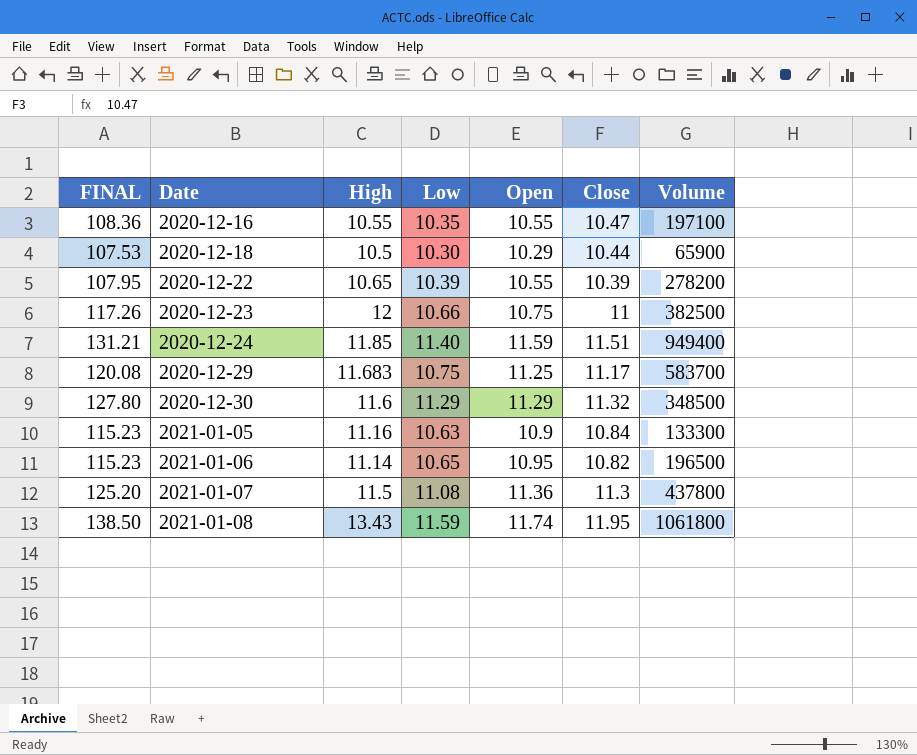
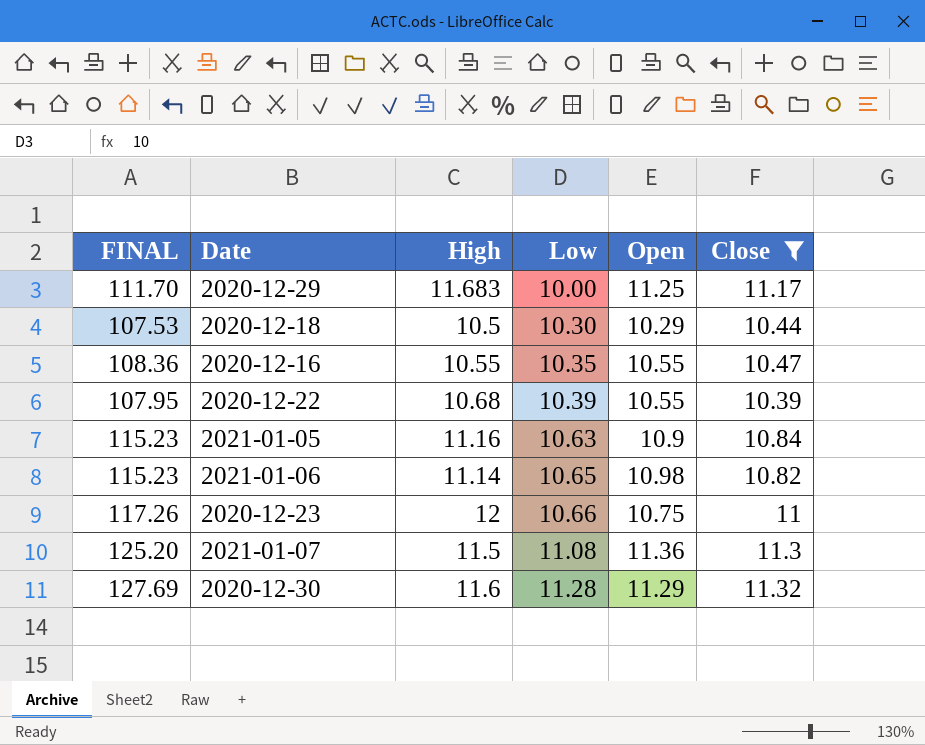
filter: none -> Close <= 11.32
row order: Date ascending -> Low ascending
column Volume | position: 7 -> none
2020-12-29 | FINAL: 120.08 -> 111.70
2020-12-29 | Low: 10.75 -> 10.00
2020-12-22 | High: 10.65 -> 10.68
2021-01-06 | Open: 10.95 -> 10.98
2020-12-30 | FINAL: 127.80 -> 127.69
2020-12-30 | Low: 11.29 -> 11.28

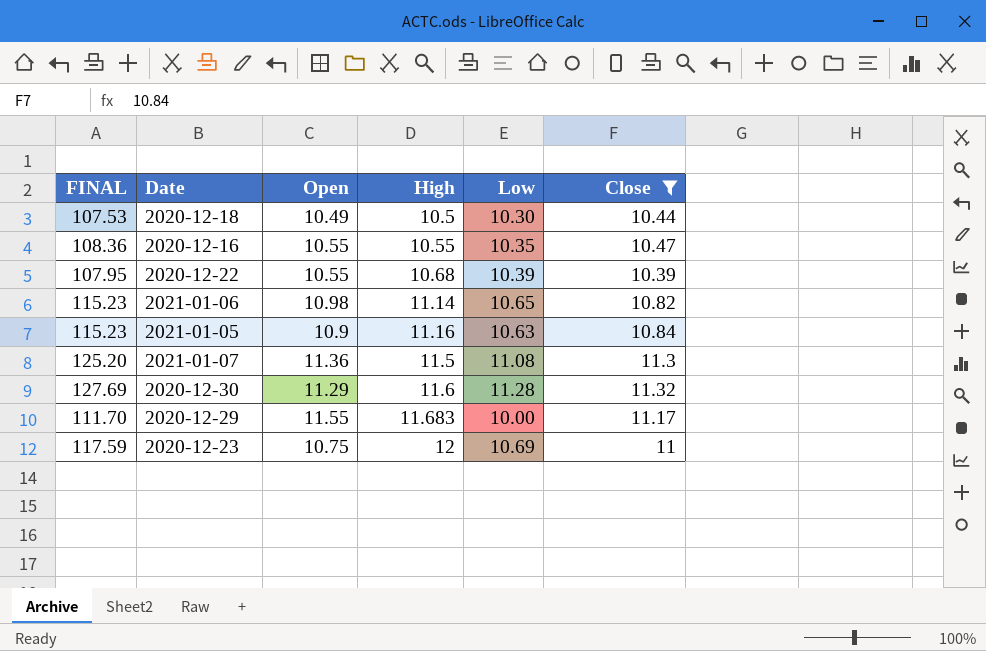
row order: Low ascending -> High ascending
column Open | position: 5 -> 3
2020-12-18 | Open: 10.29 -> 10.49
2020-12-29 | Open: 11.25 -> 11.55
2020-12-23 | FINAL: 117.26 -> 117.59
2020-12-23 | Low: 10.66 -> 10.69

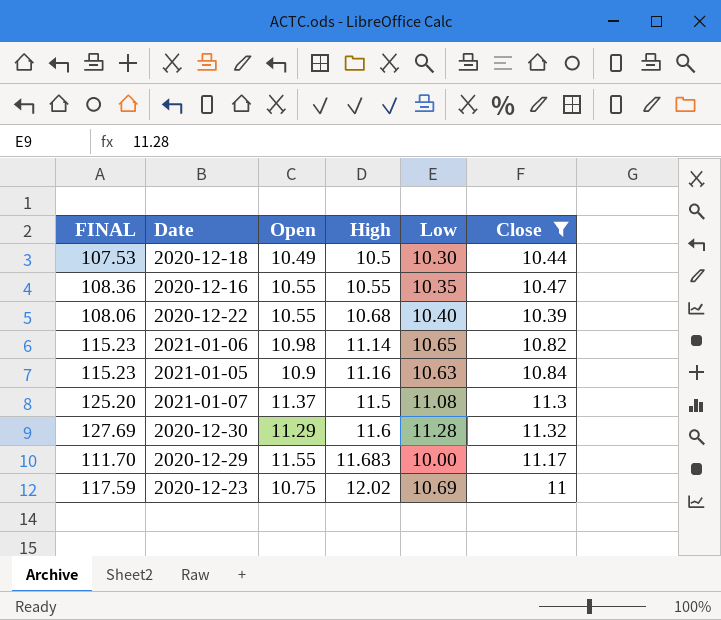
2020-12-22 | FINAL: 107.95 -> 108.06
2020-12-22 | Low: 10.39 -> 10.40
2021-01-07 | Open: 11.36 -> 11.37
2020-12-23 | High: 12 -> 12.02

